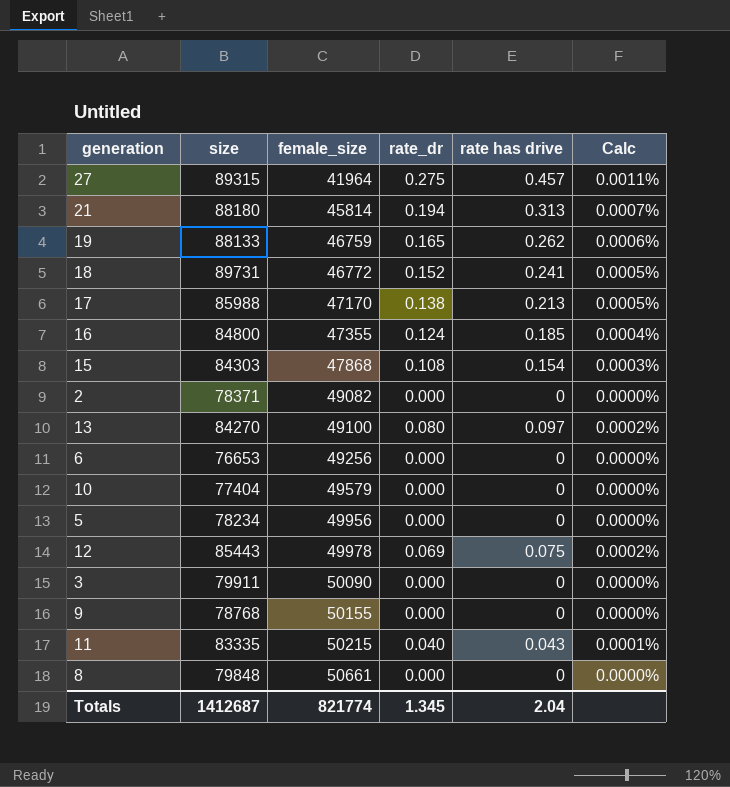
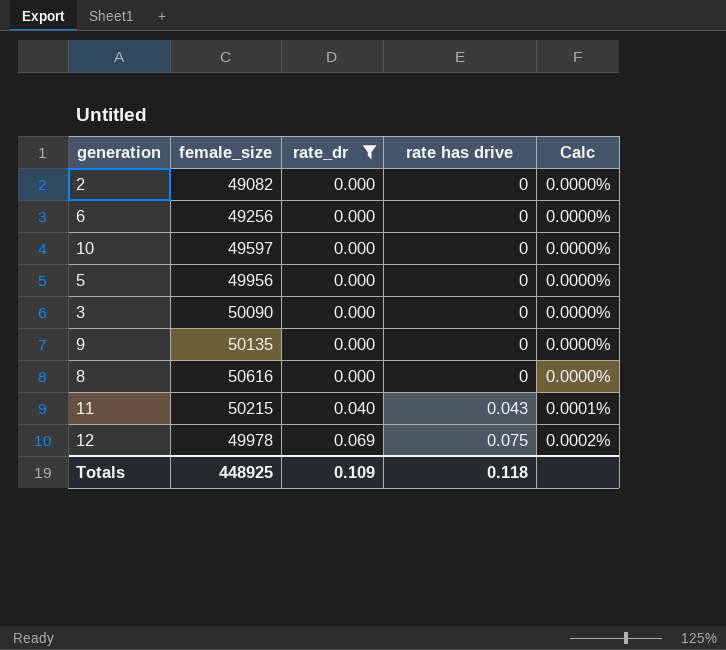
filter: none -> rate_dr <= 0.069
row order: female_size ascending -> rate_dr ascending
column size | position: 2 -> none
10 | female_size: 49579 -> 49597
9 | female_size: 50155 -> 50135
8 | female_size: 50661 -> 50616
Totals | female_size: 821774 -> 448925
Totals | rate_dr: 1.345 -> 0.109
Totals | rate has drive: 2.04 -> 0.118

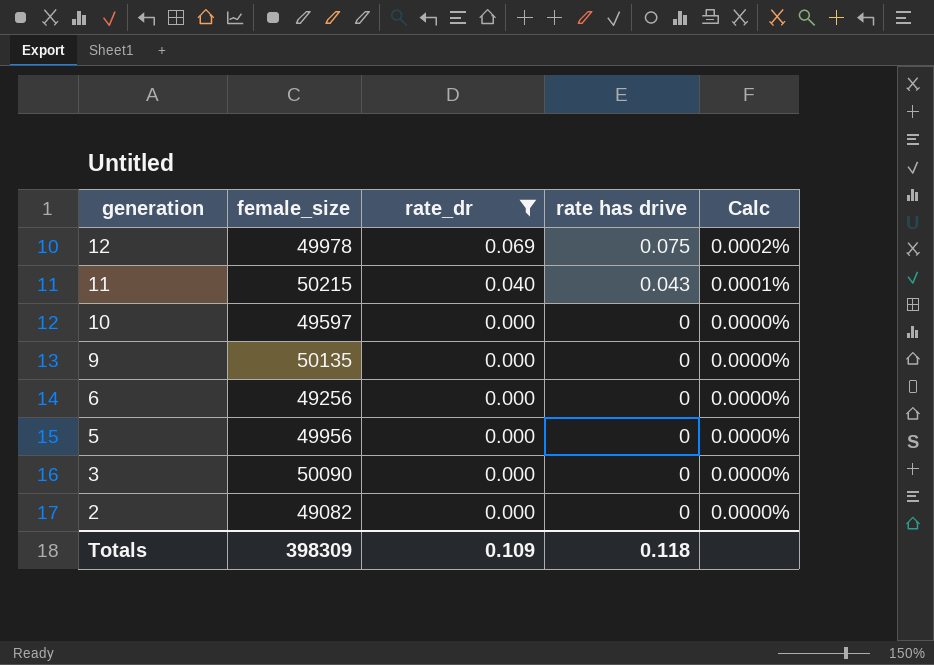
row order: rate_dr ascending -> generation descending
row 8: 50616 | 0.000 | 0 | 0.0000% -> none
Totals | female_size: 448925 -> 398309

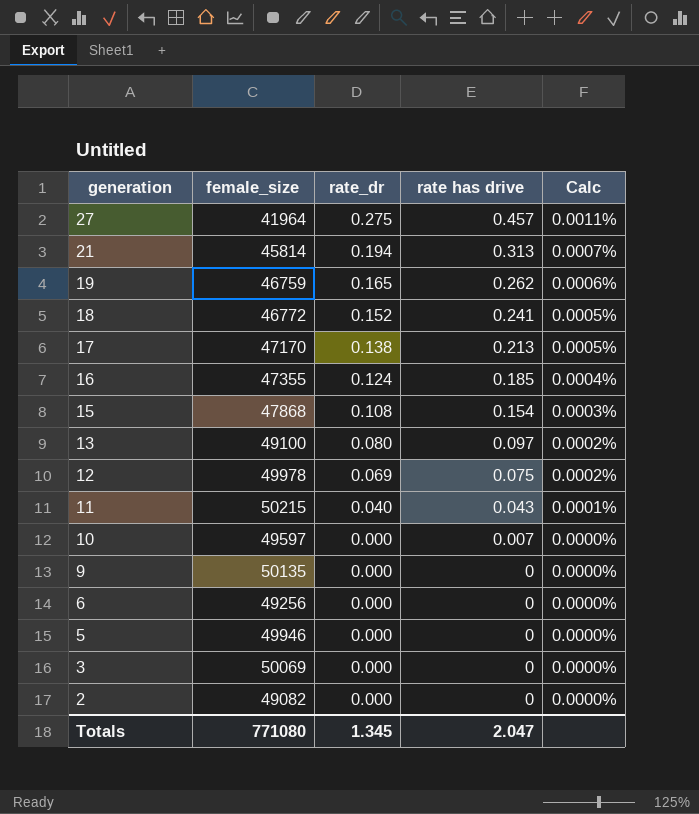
filter: rate_dr <= 0.069 -> none
10 | rate has drive: 0 -> 0.007
5 | female_size: 49956 -> 49946
3 | female_size: 50090 -> 50069
Totals | female_size: 398309 -> 771080
Totals | rate_dr: 0.109 -> 1.345
Totals | rate has drive: 0.118 -> 2.047

